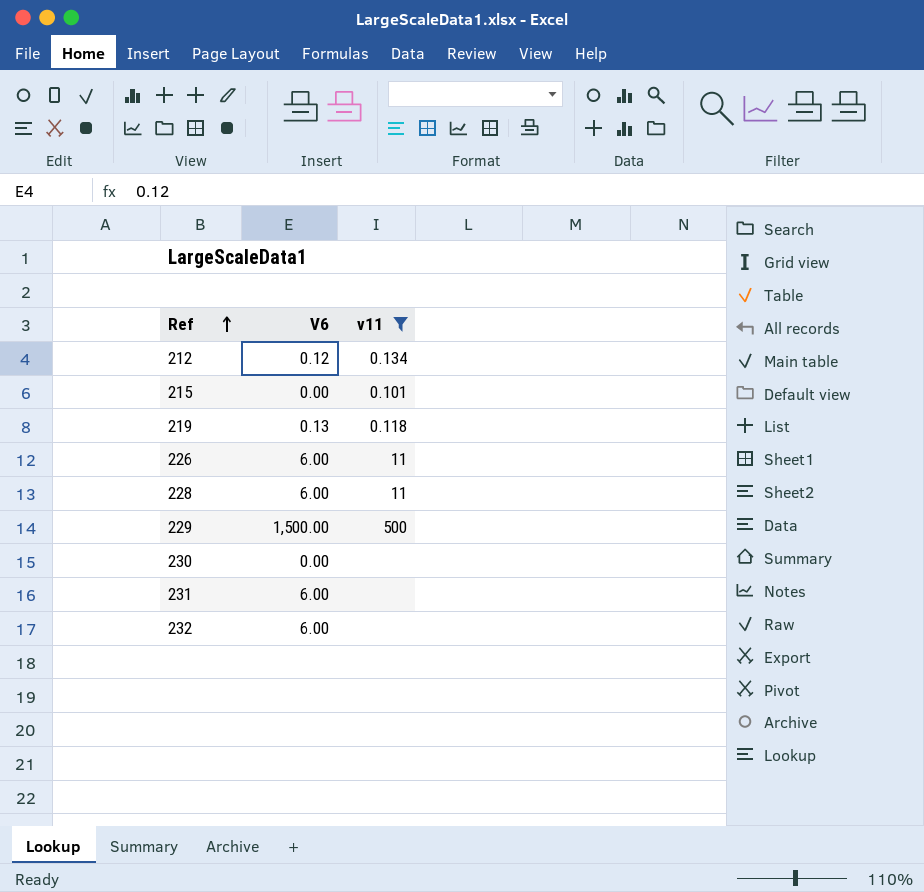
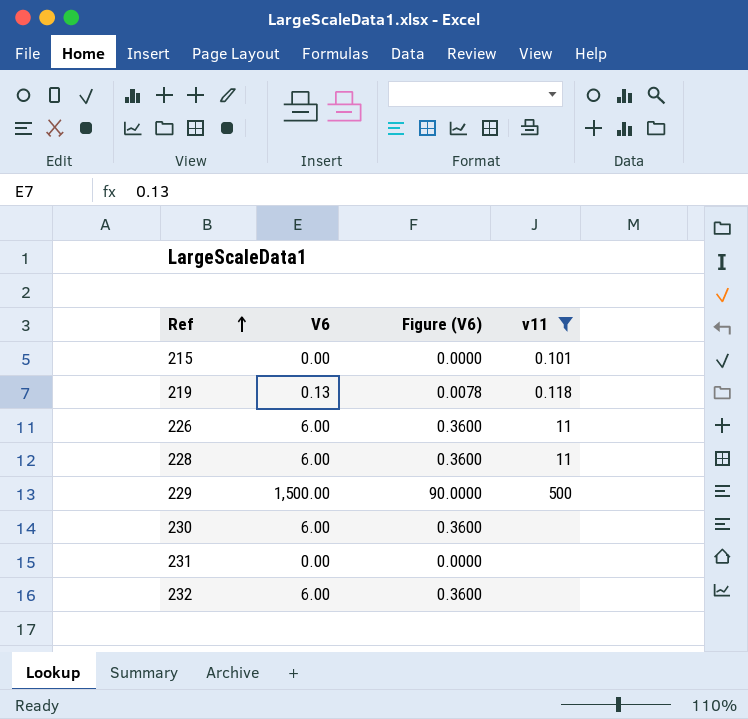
column Figure (V6) | formula: none -> [V6] * 0.06
row 212: 0.12 | 0.134 -> none
230 | V6: 0.00 -> 6.00
231 | V6: 6.00 -> 0.00

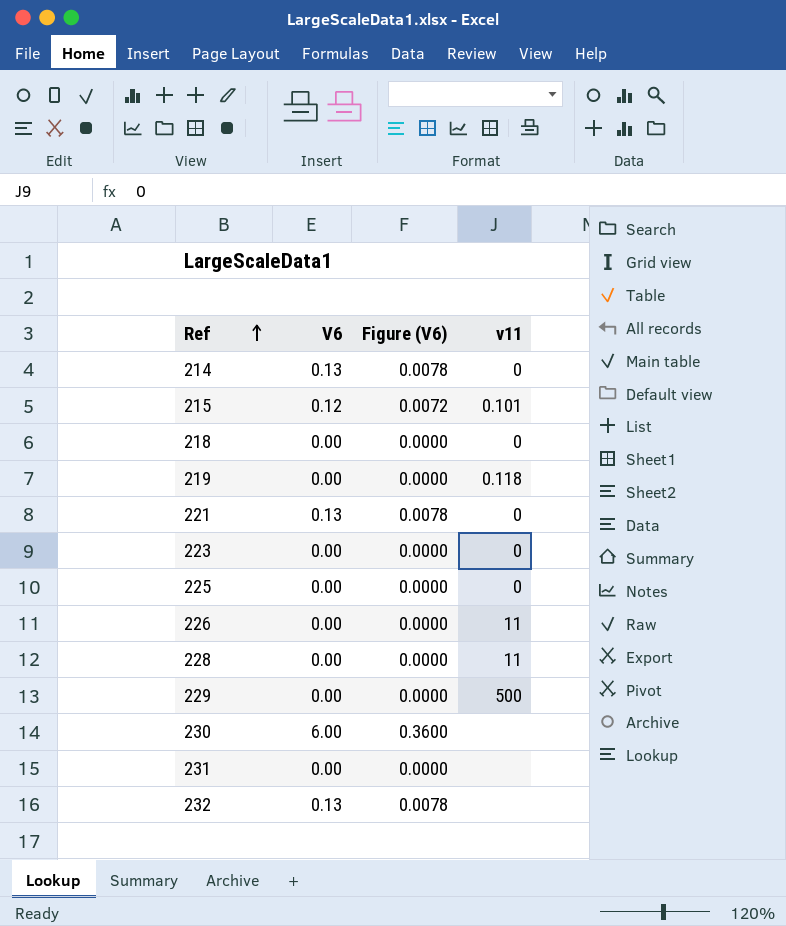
filter: v11 != 0 -> none
215 | V6: 0.00 -> 0.12
215 | Figure (V6): 0.0000 -> 0.0072
219 | V6: 0.13 -> 0.00
219 | Figure (V6): 0.0078 -> 0.0000
226 | V6: 6.00 -> 0.00
226 | Figure (V6): 0.3600 -> 0.0000
228 | V6: 6.00 -> 0.00
228 | Figure (V6): 0.3600 -> 0.0000
229 | V6: 1,500.00 -> 0.00
229 | Figure (V6): 90.0000 -> 0.0000
232 | V6: 6.00 -> 0.13
232 | Figure (V6): 0.3600 -> 0.0078

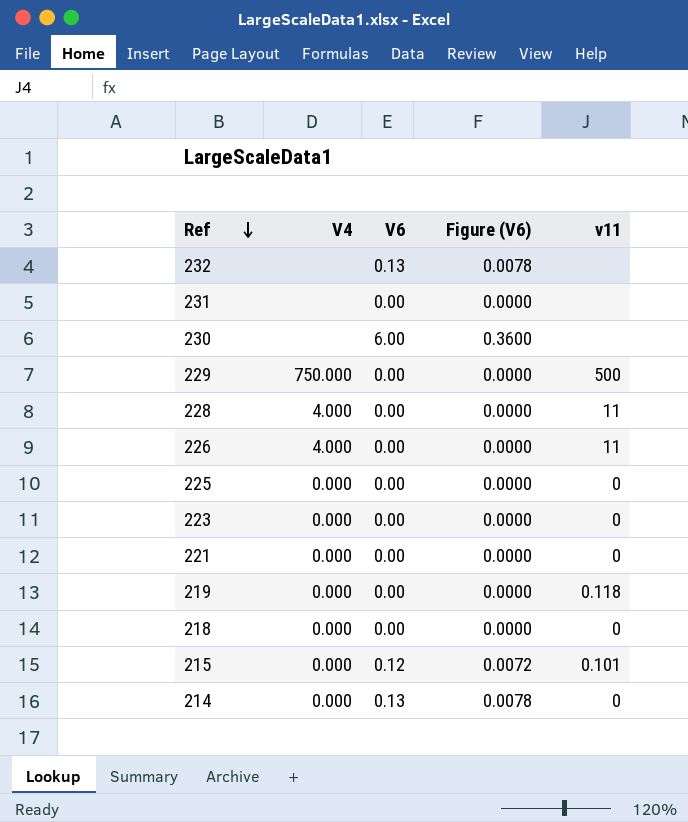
row order: Ref ascending -> Ref descending
column V4 | position: none -> 2
221 | V6: 0.13 -> 0.00
221 | Figure (V6): 0.0078 -> 0.0000

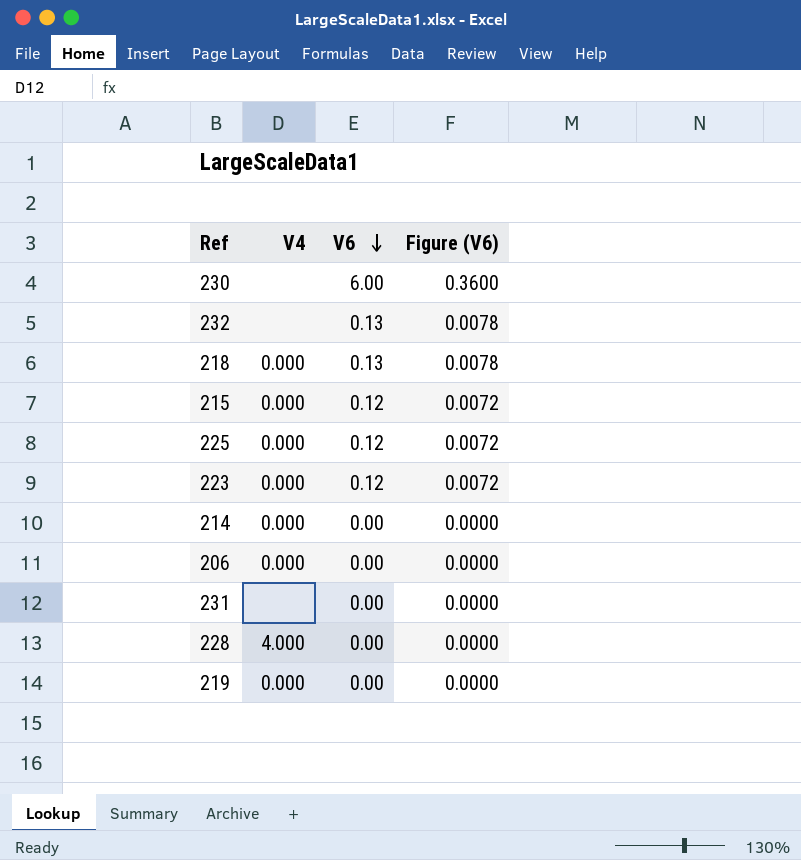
row order: Ref descending -> V6 descending
column v11 | position: 5 -> none
row 229: 750.000 | 0.00 | 0.0000 | 500 -> none
row 226: 4.000 | 0.00 | 0.0000 | 11 -> none
row 221: 0.000 | 0.00 | 0.0000 | 0 -> none
218 | V6: 0.00 -> 0.13
218 | Figure (V6): 0.0000 -> 0.0078
225 | V6: 0.00 -> 0.12
225 | Figure (V6): 0.0000 -> 0.0072
223 | V6: 0.00 -> 0.12
223 | Figure (V6): 0.0000 -> 0.0072
214 | V6: 0.13 -> 0.00
214 | Figure (V6): 0.0078 -> 0.0000
row 206: none -> 0.000 | 0.00 | 0.0000

